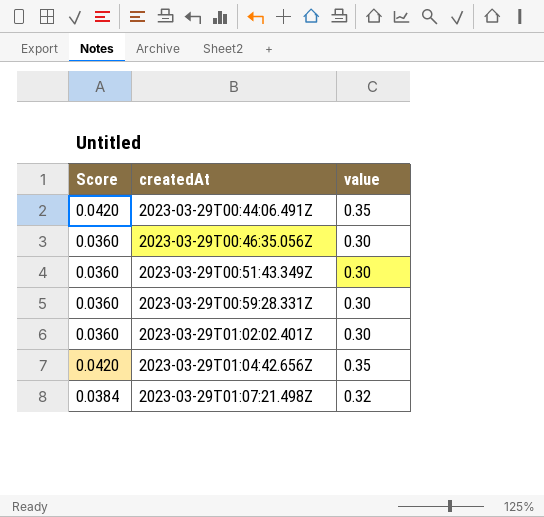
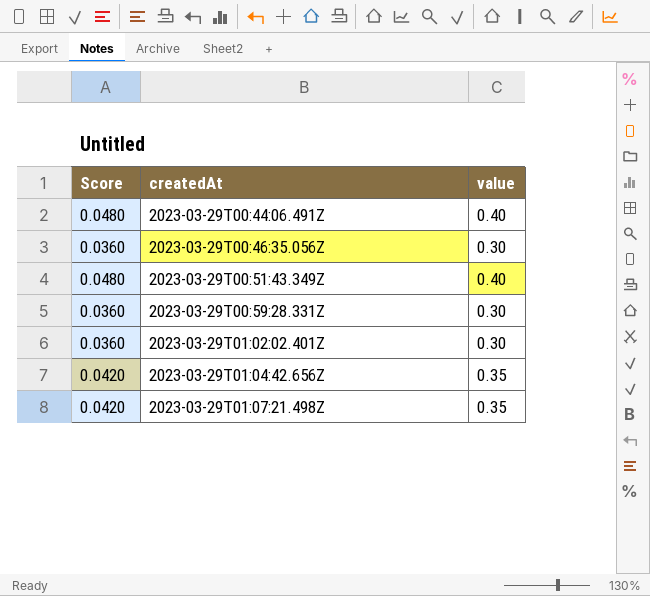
2023-03-29T00:44:06.491Z | Score: 0.0420 -> 0.0480
2023-03-29T00:44:06.491Z | value: 0.35 -> 0.40
2023-03-29T00:51:43.349Z | Score: 0.0360 -> 0.0480
2023-03-29T00:51:43.349Z | value: 0.30 -> 0.40
2023-03-29T01:07:21.498Z | Score: 0.0384 -> 0.0420
2023-03-29T01:07:21.498Z | value: 0.32 -> 0.35

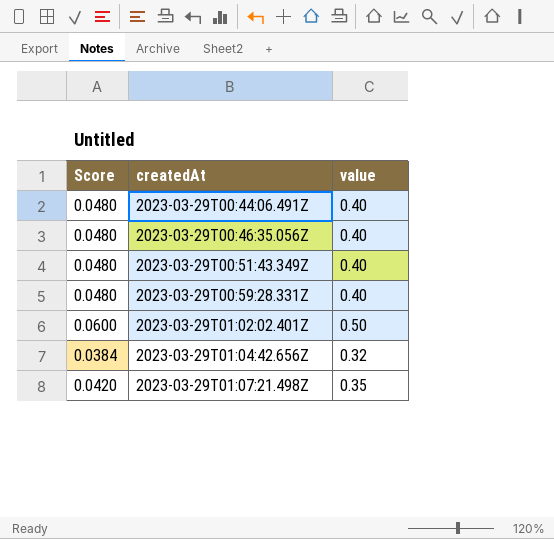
2023-03-29T00:46:35.056Z | Score: 0.0360 -> 0.0480
2023-03-29T00:46:35.056Z | value: 0.30 -> 0.40
2023-03-29T00:59:28.331Z | Score: 0.0360 -> 0.0480
2023-03-29T00:59:28.331Z | value: 0.30 -> 0.40
2023-03-29T01:02:02.401Z | Score: 0.0360 -> 0.0600
2023-03-29T01:02:02.401Z | value: 0.30 -> 0.50
2023-03-29T01:04:42.656Z | Score: 0.0420 -> 0.0384
2023-03-29T01:04:42.656Z | value: 0.35 -> 0.32

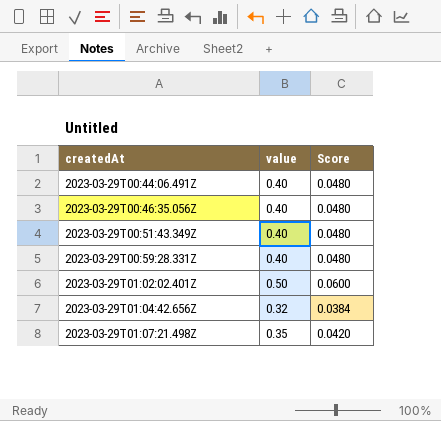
column Score | position: 1 -> 3

